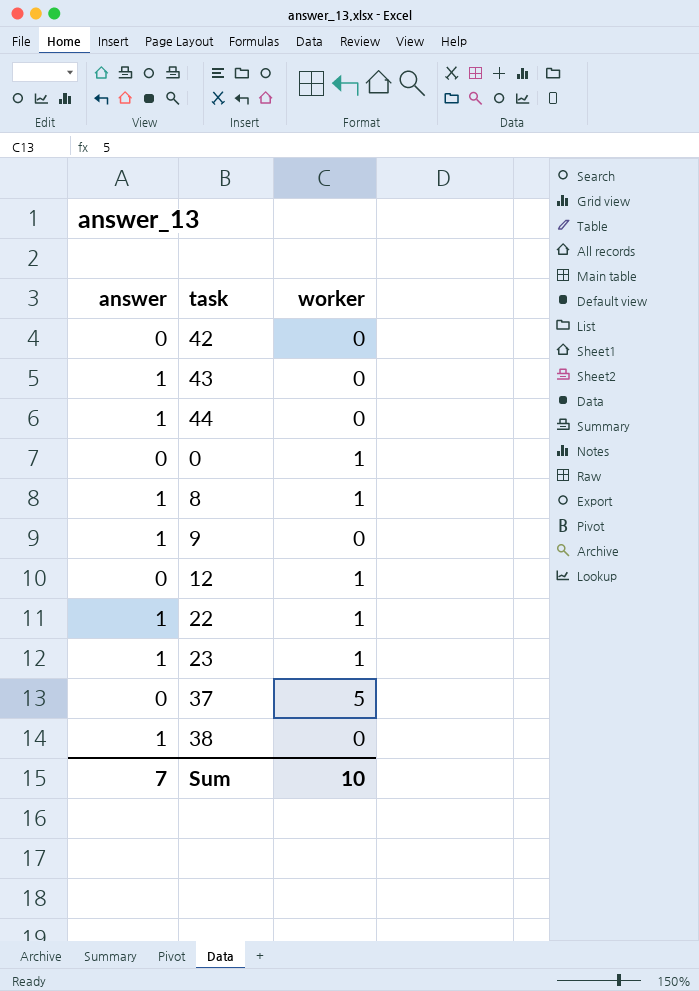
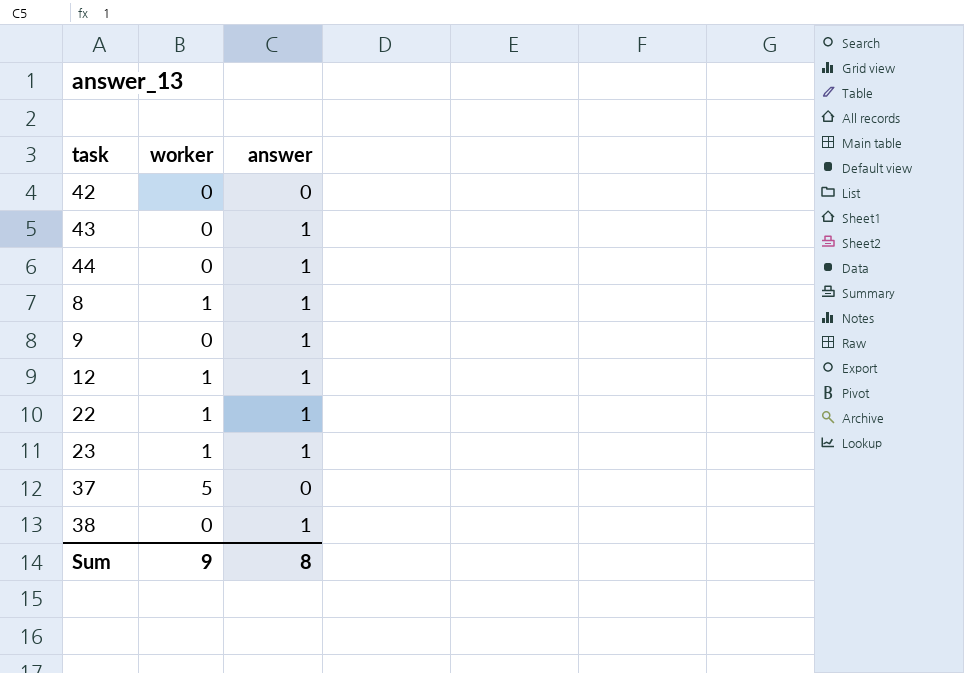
column answer | position: 1 -> 3
row 0: 0 | 1 -> none
12 | answer: 0 -> 1
Sum | worker: 10 -> 9
Sum | answer: 7 -> 8

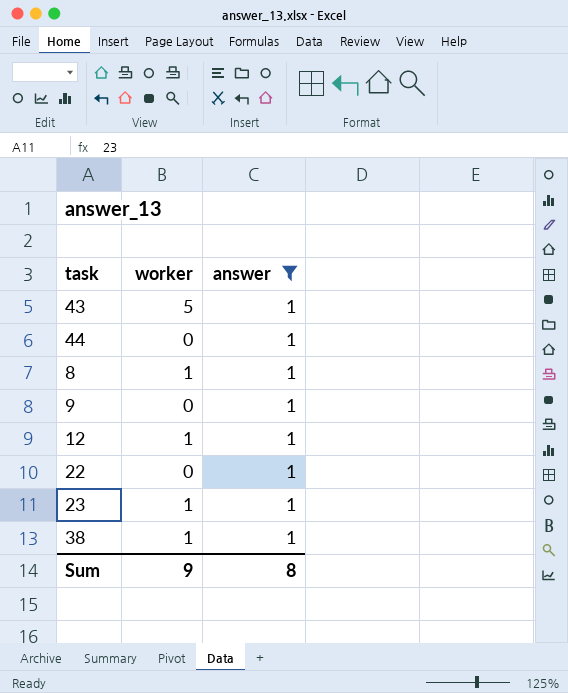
filter: none -> answer = 1
43 | worker: 0 -> 5
22 | worker: 1 -> 0
38 | worker: 0 -> 1

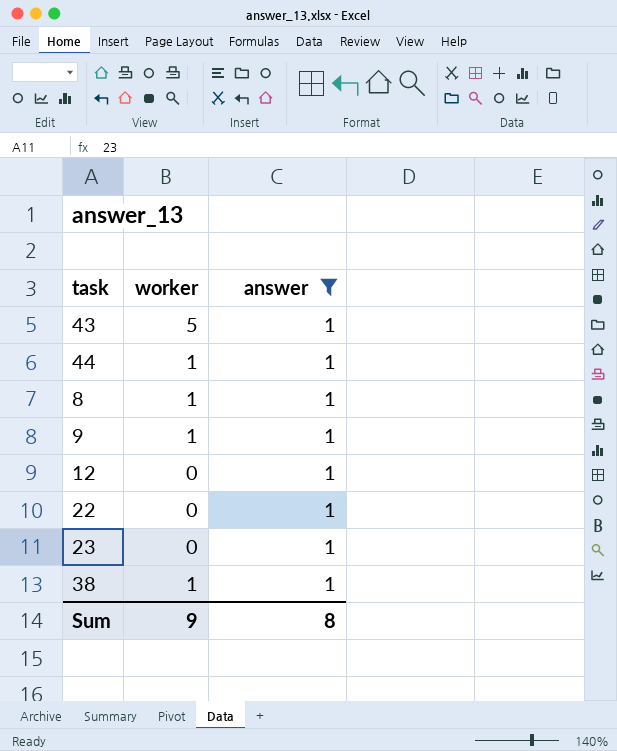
44 | worker: 0 -> 1
9 | worker: 0 -> 1
12 | worker: 1 -> 0
23 | worker: 1 -> 0

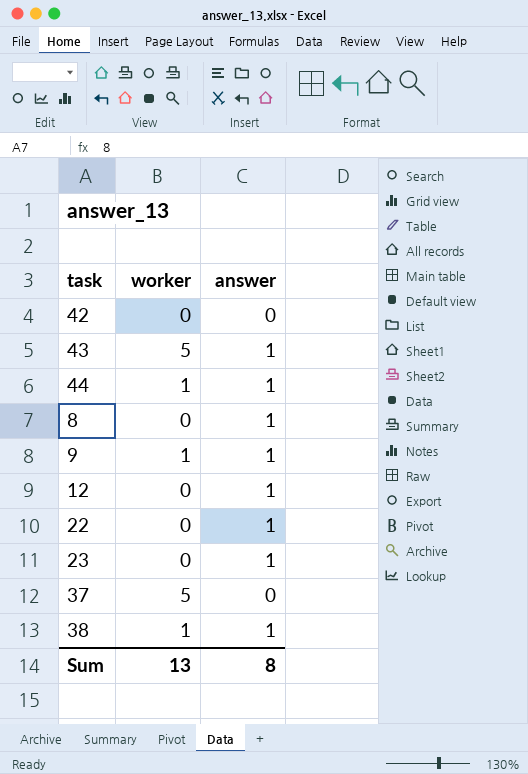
filter: answer = 1 -> none
8 | worker: 1 -> 0
Sum | worker: 9 -> 13

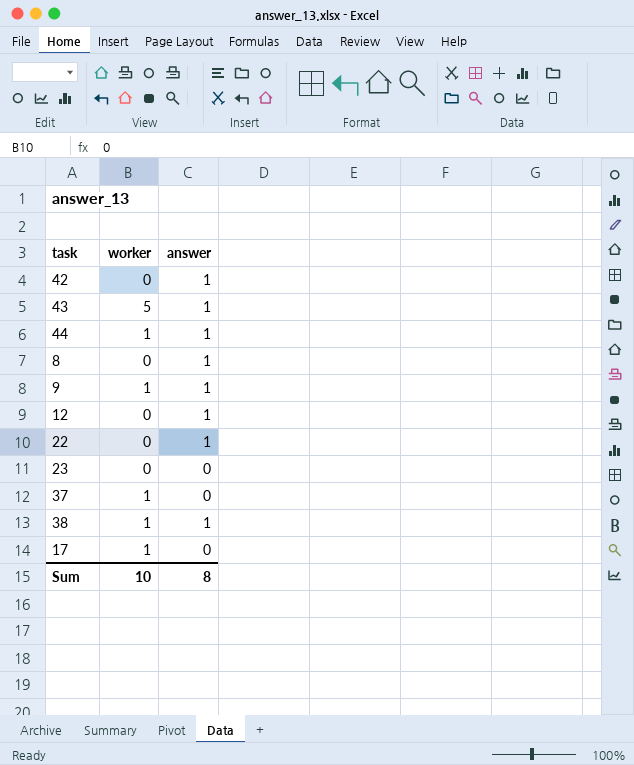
42 | answer: 0 -> 1
23 | answer: 1 -> 0
37 | worker: 5 -> 1
row 17: none -> 1 | 0
Sum | worker: 13 -> 10

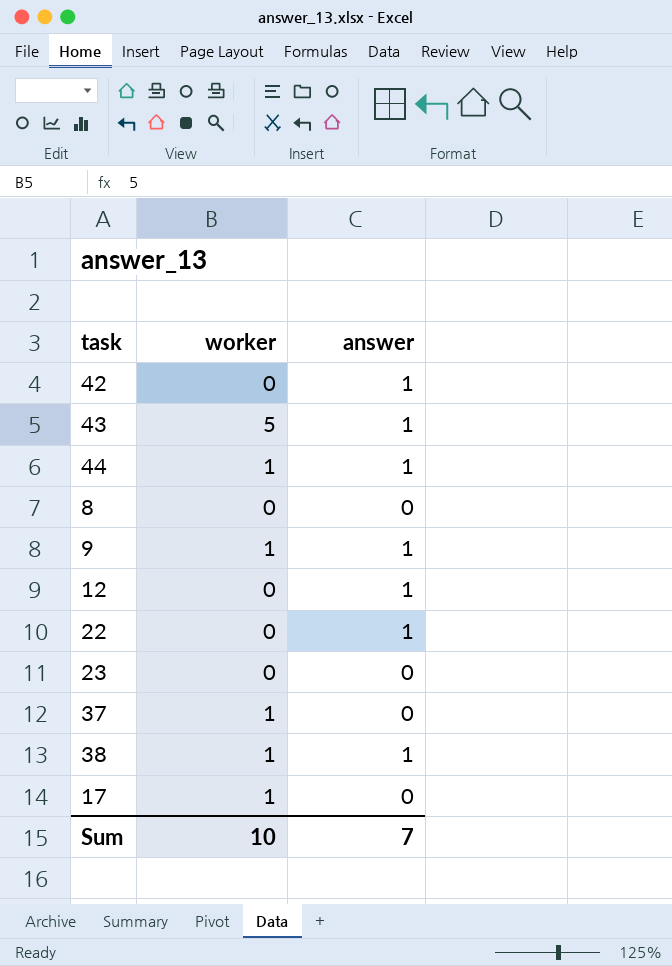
8 | answer: 1 -> 0
Sum | answer: 8 -> 7

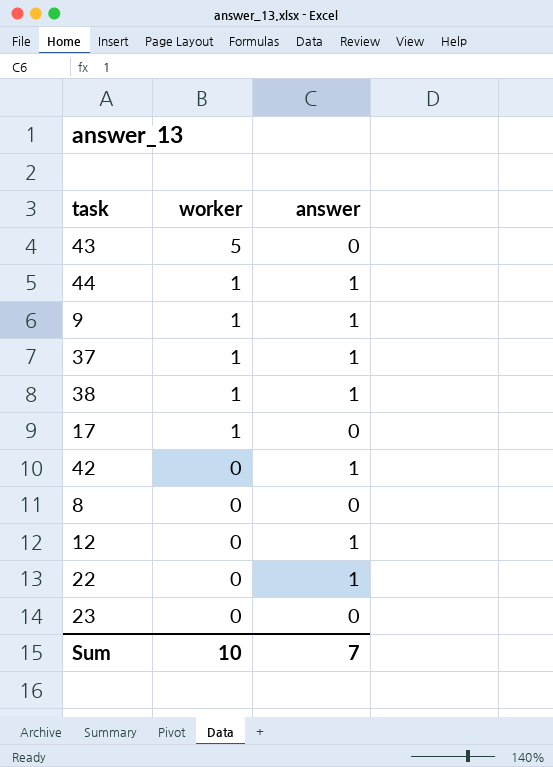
row order: none -> worker descending
43 | answer: 1 -> 0
37 | answer: 0 -> 1

